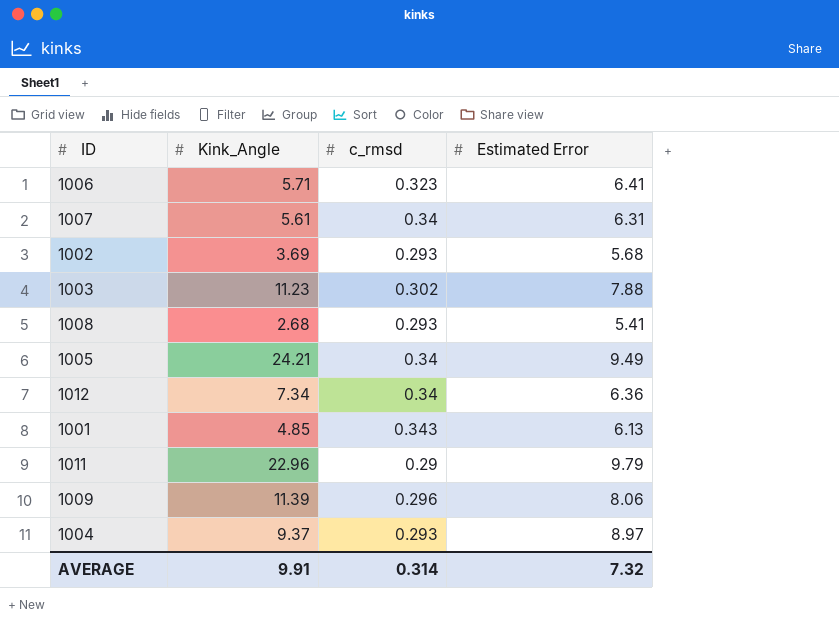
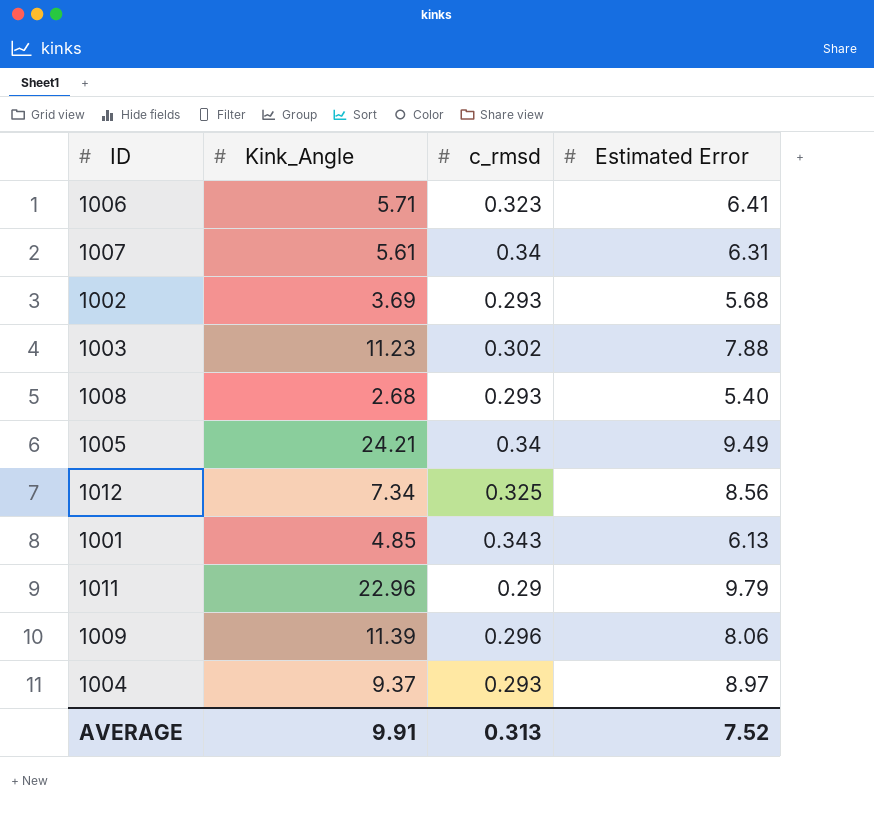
1008 | Estimated Error: 5.41 -> 5.40
1012 | c_rmsd: 0.34 -> 0.325
1012 | Estimated Error: 6.36 -> 8.56
AVERAGE | c_rmsd: 0.314 -> 0.313
AVERAGE | Estimated Error: 7.32 -> 7.52

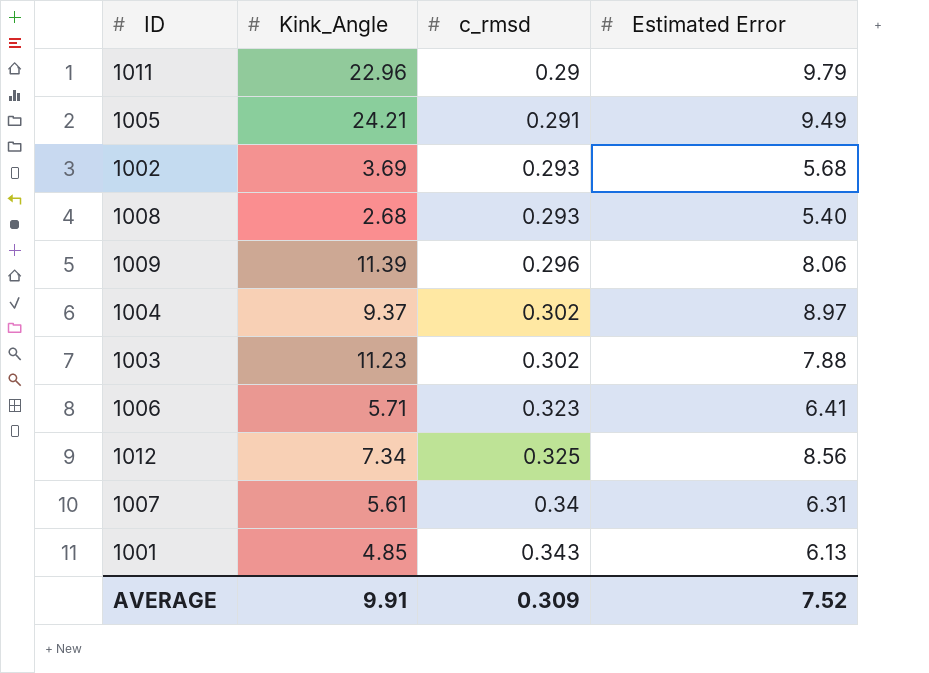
row order: none -> c_rmsd ascending
1005 | c_rmsd: 0.34 -> 0.291
1004 | c_rmsd: 0.293 -> 0.302
AVERAGE | c_rmsd: 0.313 -> 0.309

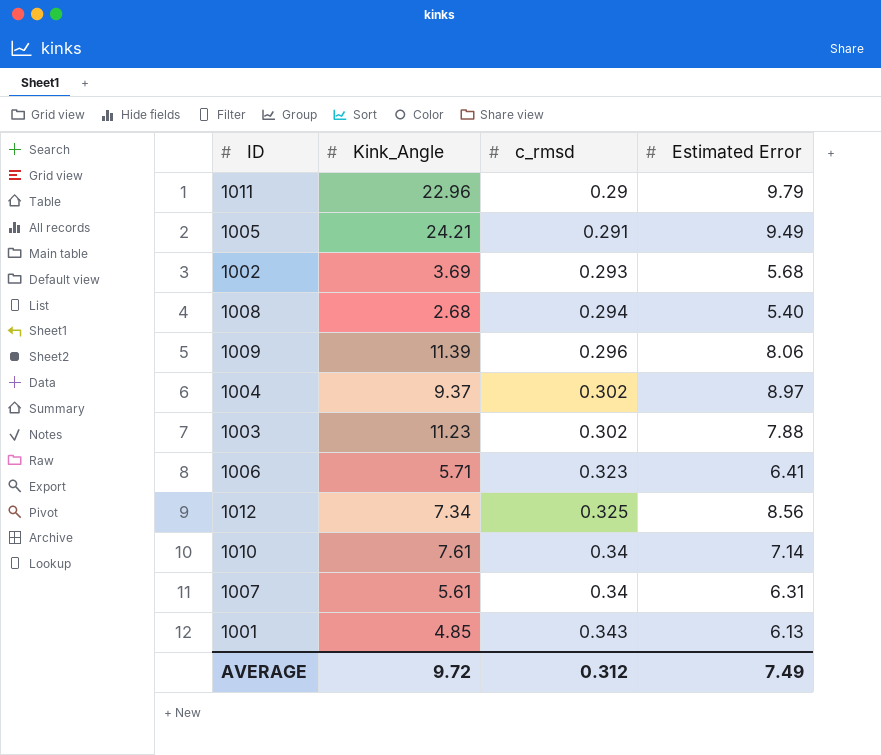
1008 | c_rmsd: 0.293 -> 0.294
row 1010: none -> 7.61 | 0.34 | 7.14
AVERAGE | Kink_Angle: 9.91 -> 9.72
AVERAGE | c_rmsd: 0.309 -> 0.312
AVERAGE | Estimated Error: 7.52 -> 7.49

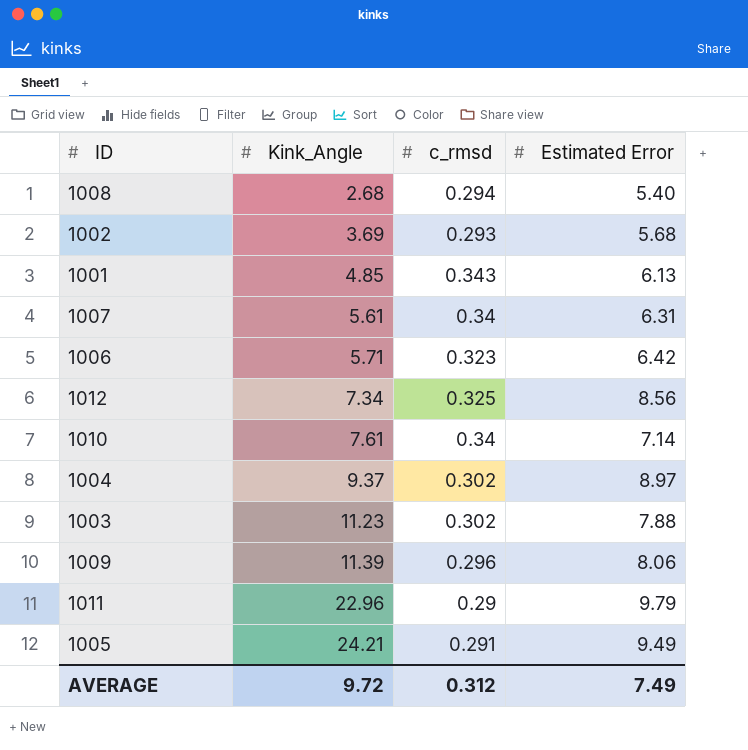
row order: c_rmsd ascending -> Kink_Angle ascending
1006 | Estimated Error: 6.41 -> 6.42

